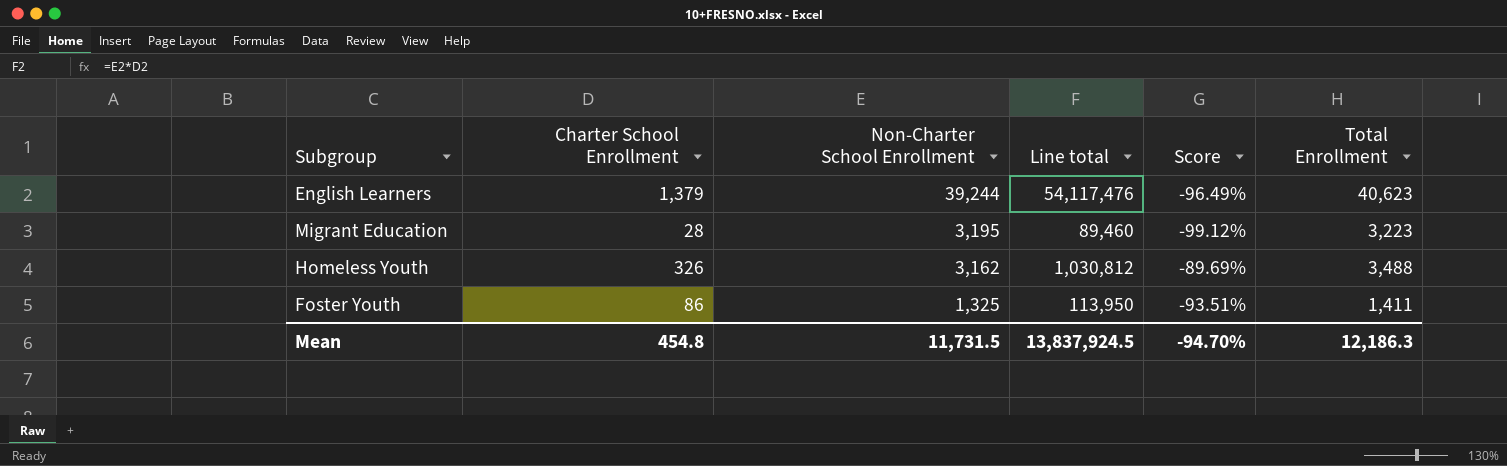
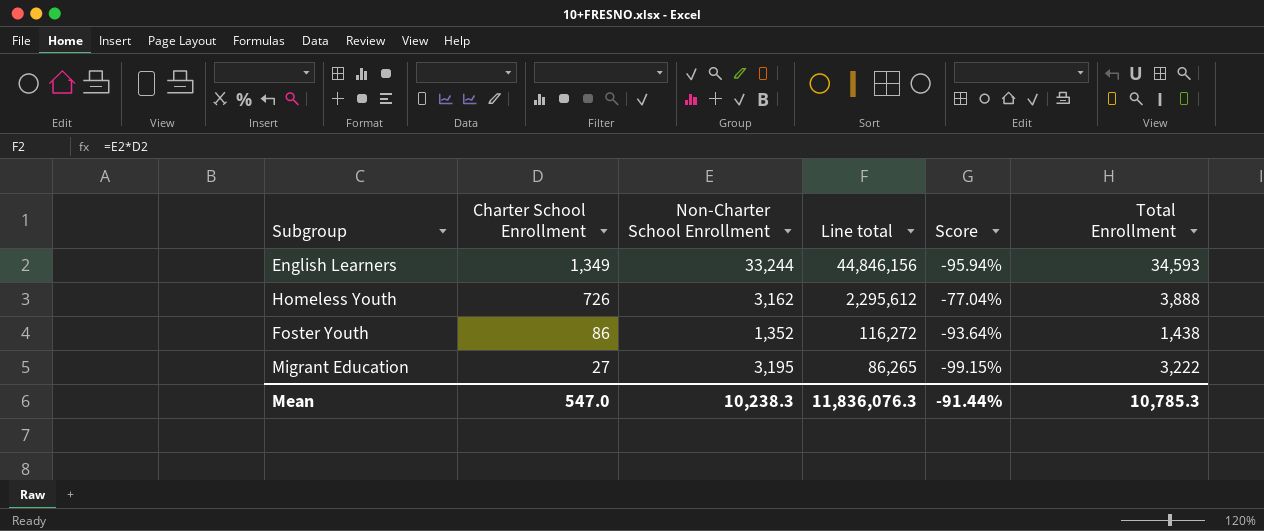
row order: Non-Charter School Enrollment descending -> Charter School Enrollment descending
English Learners | Charter School Enrollment: 1,379 -> 1,349
English Learners | Non-Charter School Enrollment: 39,244 -> 33,244
English Learners | Line total: 54,117,476 -> 44,846,156
English Learners | Score: -96.49% -> -95.94%
English Learners | Total Enrollment: 40,623 -> 34,593
Homeless Youth | Charter School Enrollment: 326 -> 726
Homeless Youth | Line total: 1,030,812 -> 2,295,612
Homeless Youth | Score: -89.69% -> -77.04%
Homeless Youth | Total Enrollment: 3,488 -> 3,888
Foster Youth | Non-Charter School Enrollment: 1,325 -> 1,352
Foster Youth | Line total: 113,950 -> 116,272
Foster Youth | Score: -93.51% -> -93.64%
Foster Youth | Total Enrollment: 1,411 -> 1,438
Migrant Education | Charter School Enrollment: 28 -> 27
Migrant Education | Line total: 89,460 -> 86,265
Migrant Education | Score: -99.12% -> -99.15%
Migrant Education | Total Enrollment: 3,223 -> 3,222
Mean | Charter School Enrollment: 454.8 -> 547.0
Mean | Non-Charter School Enrollment: 11,731.5 -> 10,238.3
Mean | Line total: 13,837,924.5 -> 11,836,076.3
Mean | Score: -94.70% -> -91.44%
Mean | Total Enrollment: 12,186.3 -> 10,785.3

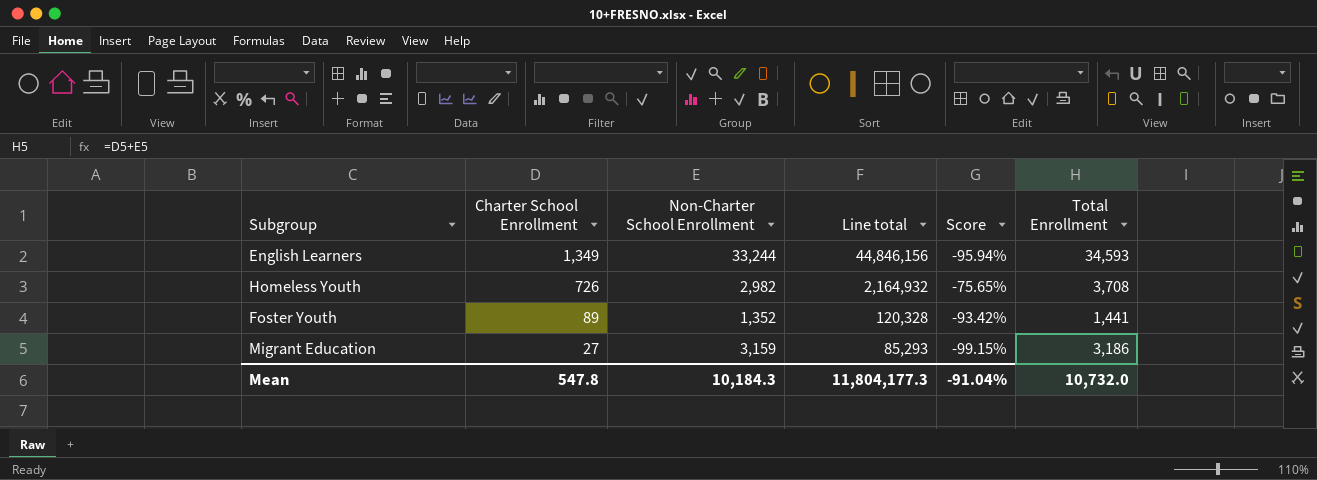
Homeless Youth | Non-Charter School Enrollment: 3,162 -> 2,982
Homeless Youth | Line total: 2,295,612 -> 2,164,932
Homeless Youth | Score: -77.04% -> -75.65%
Homeless Youth | Total Enrollment: 3,888 -> 3,708
Foster Youth | Charter School Enrollment: 86 -> 89
Foster Youth | Line total: 116,272 -> 120,328
Foster Youth | Score: -93.64% -> -93.42%
Foster Youth | Total Enrollment: 1,438 -> 1,441
Migrant Education | Non-Charter School Enrollment: 3,195 -> 3,159
Migrant Education | Line total: 86,265 -> 85,293
Migrant Education | Total Enrollment: 3,222 -> 3,186
Mean | Charter School Enrollment: 547.0 -> 547.8
Mean | Non-Charter School Enrollment: 10,238.3 -> 10,184.3
Mean | Line total: 11,836,076.3 -> 11,804,177.3
Mean | Score: -91.44% -> -91.04%
Mean | Total Enrollment: 10,785.3 -> 10,732.0

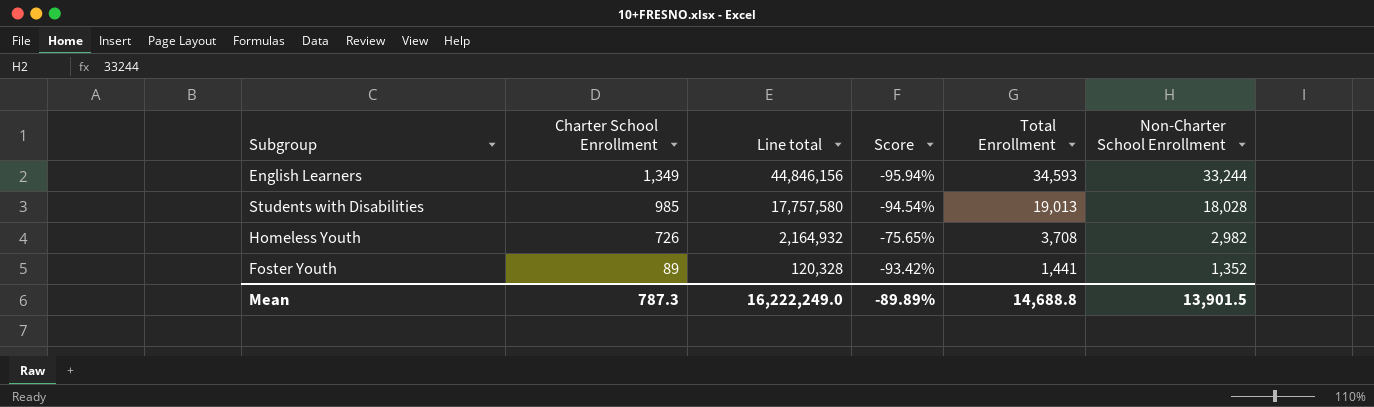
column Non-Charter School Enrollment | position: 3 -> 6
row Migrant Education: 27 | 3,159 | 85,293 | -99.15% | 3,186 -> none
row Students with Disabilities: none -> 985 | 17,757,580 | -94.54% | 19,013 | 18,028
Mean | Charter School Enrollment: 547.8 -> 787.3
Mean | Line total: 11,804,177.3 -> 16,222,249.0
Mean | Score: -91.04% -> -89.89%
Mean | Total Enrollment: 10,732.0 -> 14,688.8
Mean | Non-Charter School Enrollment: 10,184.3 -> 13,901.5

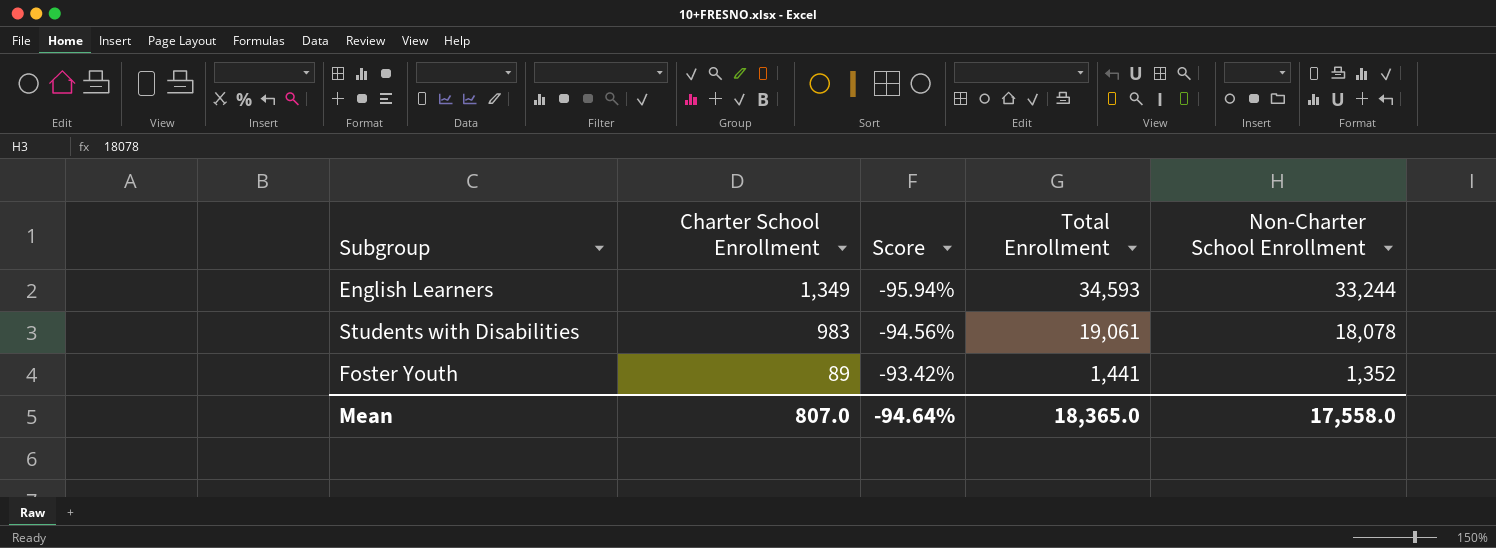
column Line total | formula: [Charter School Enrollment] * [Non-Charter School Enrollment] -> none
row Homeless Youth: 726 | 2,164,932 | -75.65% | 3,708 | 2,982 -> none
Students with Disabilities | Charter School Enrollment: 985 -> 983
Students with Disabilities | Score: -94.54% -> -94.56%
Students with Disabilities | Total Enrollment: 19,013 -> 19,061
Students with Disabilities | Non-Charter School Enrollment: 18,028 -> 18,078
Mean | Charter School Enrollment: 787.3 -> 807.0
Mean | Score: -89.89% -> -94.64%
Mean | Total Enrollment: 14,688.8 -> 18,365.0
Mean | Non-Charter School Enrollment: 13,901.5 -> 17,558.0

